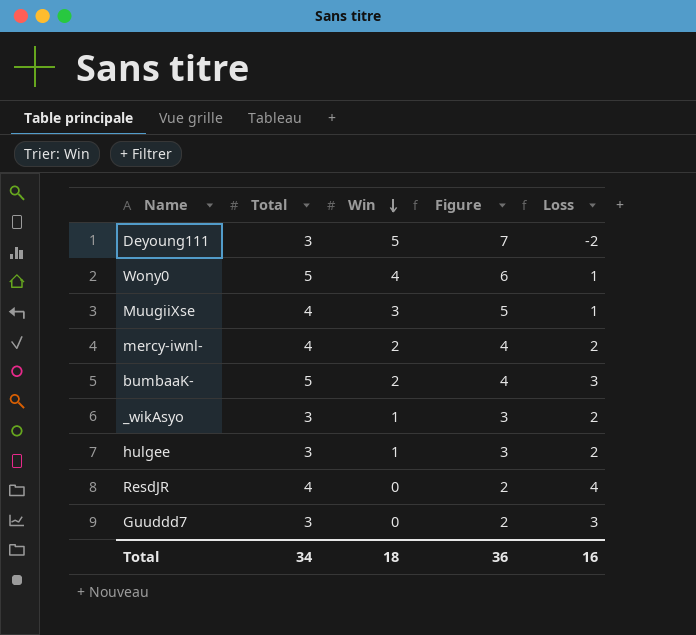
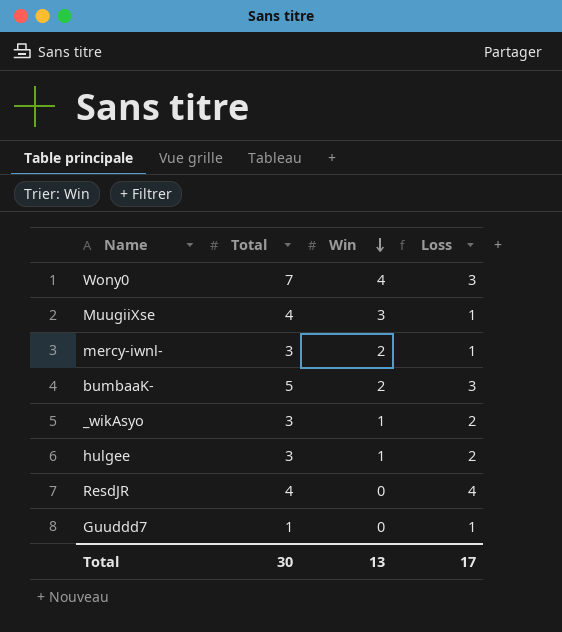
column Figure | formula: [Win] + 2 -> none
row Deyoung111: 3 | 5 | 7 | -2 -> none
Wony0 | Total: 5 -> 7
Wony0 | Loss: 1 -> 3
mercy-iwnl- | Total: 4 -> 3
mercy-iwnl- | Loss: 2 -> 1
Guuddd7 | Total: 3 -> 1
Guuddd7 | Loss: 3 -> 1
Total | Total: 34 -> 30
Total | Win: 18 -> 13
Total | Loss: 16 -> 17

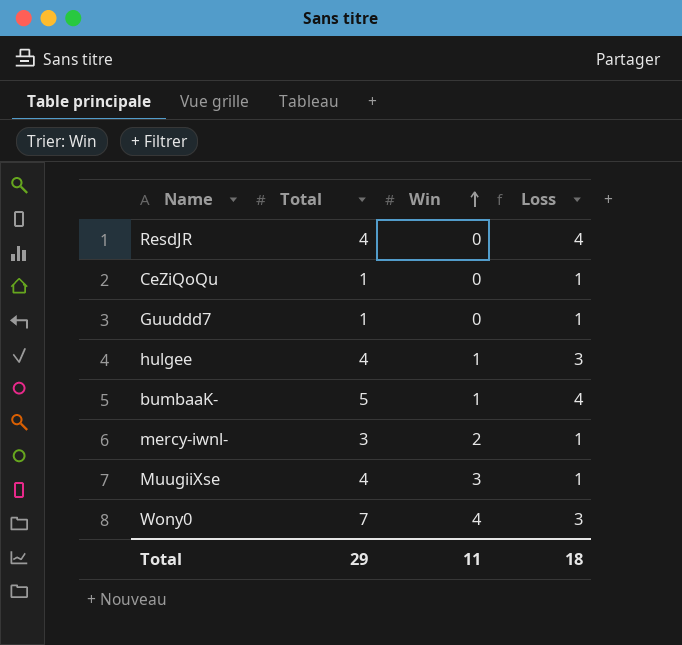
row order: Win descending -> Win ascending
row _wikAsyo: 3 | 1 | 2 -> none
row CeZiQoQu: none -> 1 | 0 | 1
hulgee | Total: 3 -> 4
hulgee | Loss: 2 -> 3
bumbaaK- | Win: 2 -> 1
bumbaaK- | Loss: 3 -> 4
Total | Total: 30 -> 29
Total | Win: 13 -> 11
Total | Loss: 17 -> 18

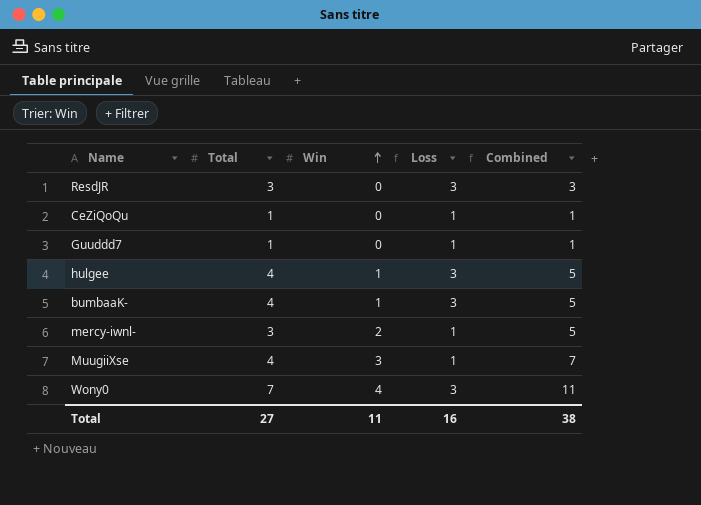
column Combined | formula: none -> [Total] + [Win]
ResdJR | Total: 4 -> 3
ResdJR | Loss: 4 -> 3
bumbaaK- | Total: 5 -> 4
bumbaaK- | Loss: 4 -> 3
Total | Total: 29 -> 27
Total | Loss: 18 -> 16

